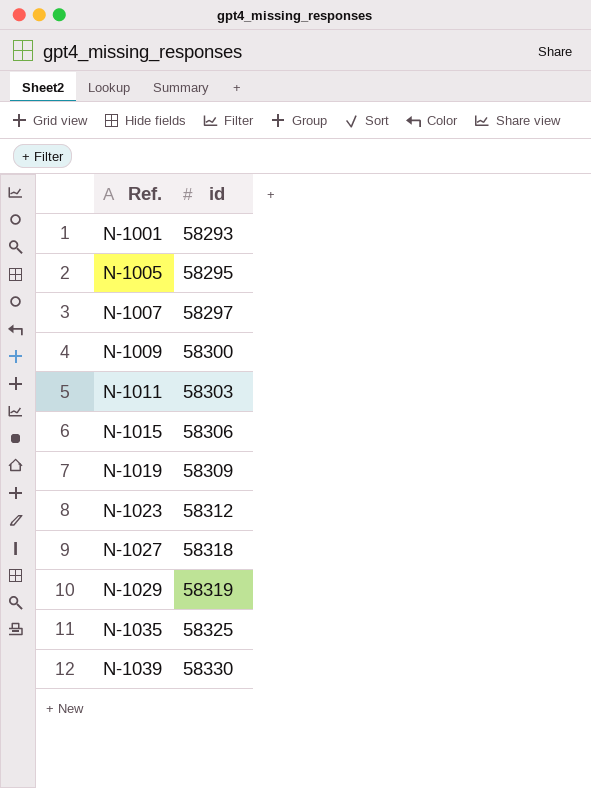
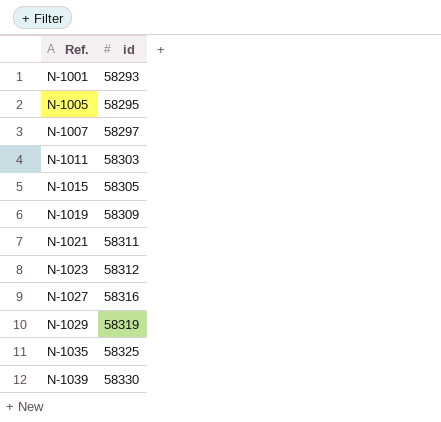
row N-1009: 58300 -> none
N-1015 | id: 58306 -> 58305
row N-1021: none -> 58311
N-1027 | id: 58318 -> 58316

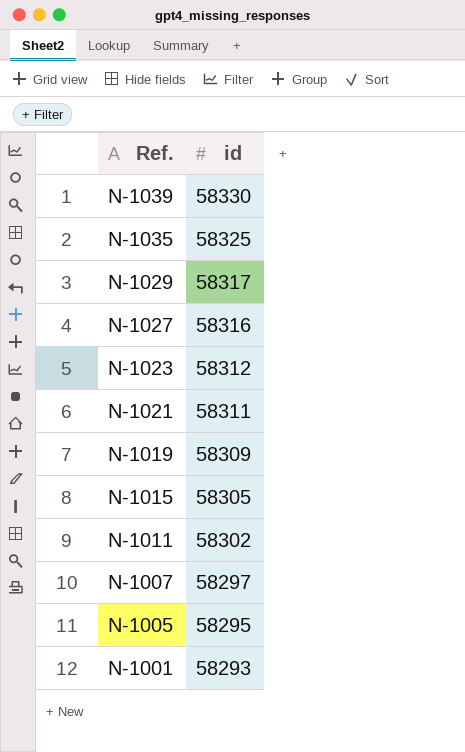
row order: Ref. ascending -> Ref. descending
N-1029 | id: 58319 -> 58317
N-1011 | id: 58303 -> 58302

